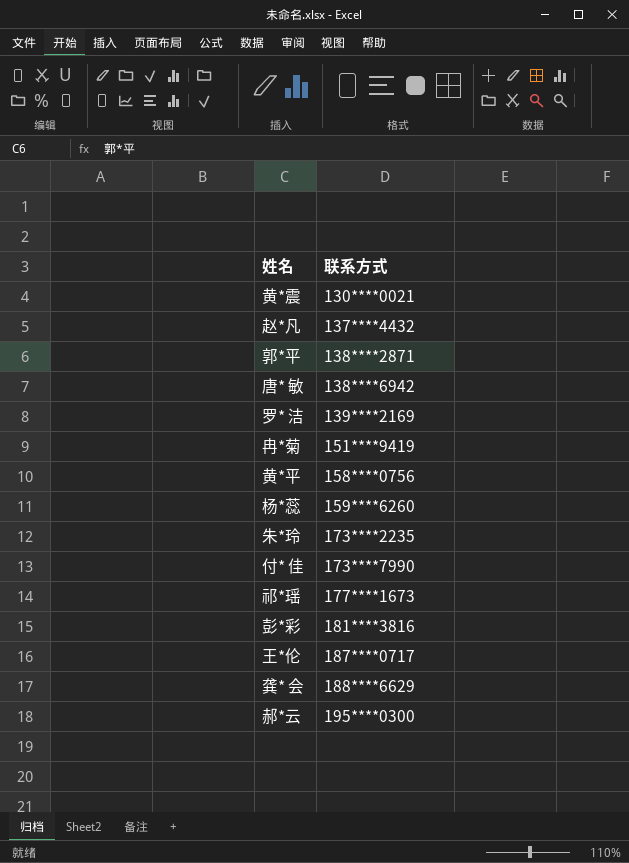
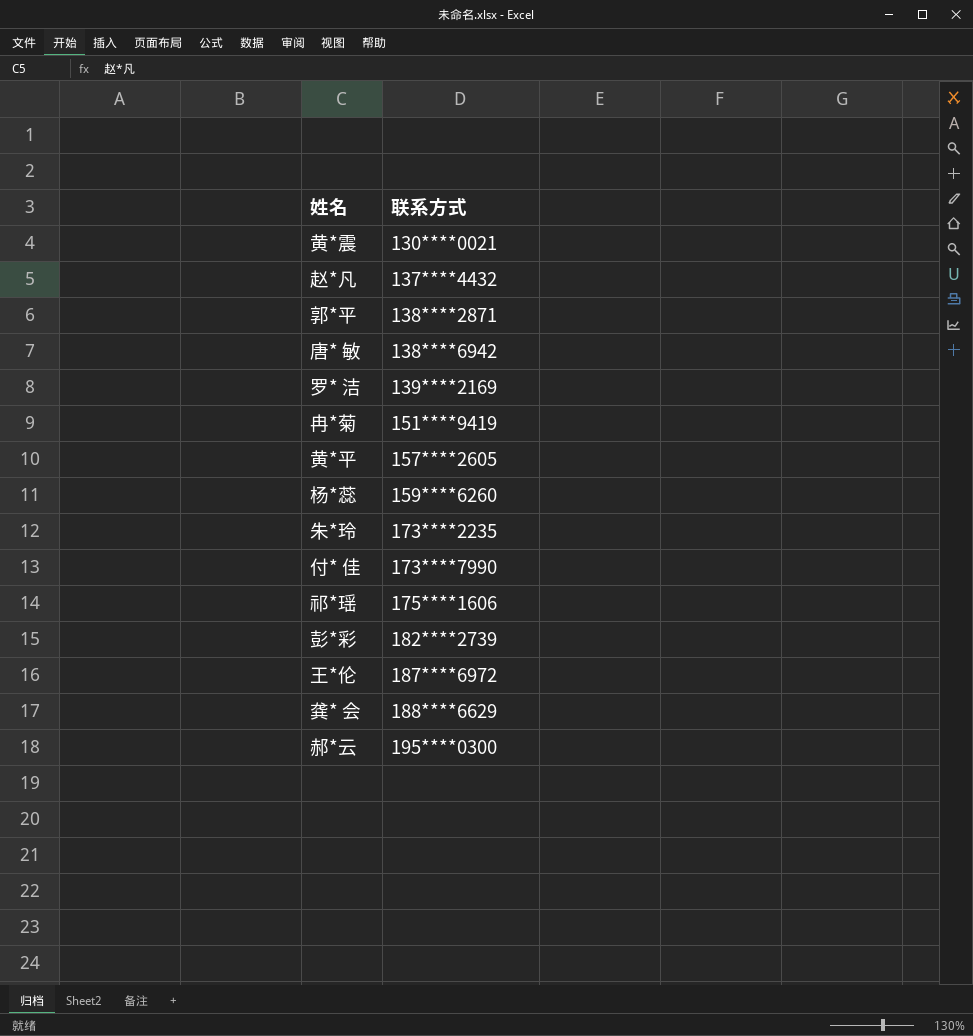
黄*平 | 联系方式: 158****0756 -> 157****2605
祁*瑶 | 联系方式: 177****1673 -> 175****1606
彭*彩 | 联系方式: 181****3816 -> 182****2739
王*伦 | 联系方式: 187****0717 -> 187****6972

